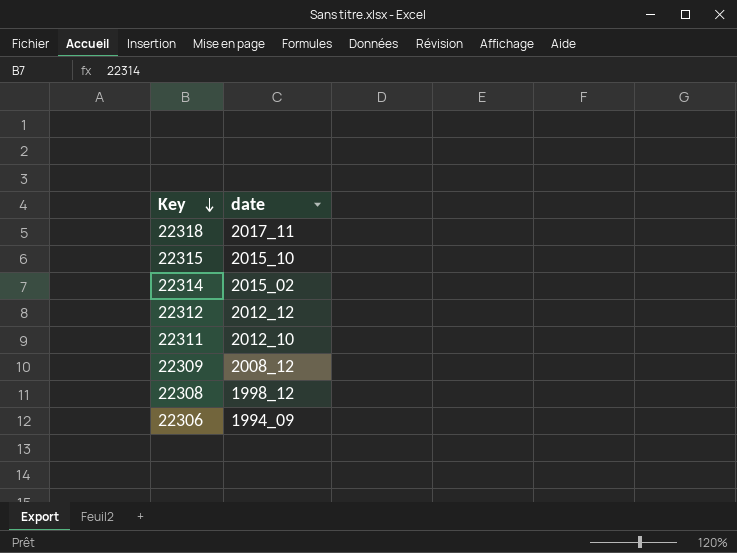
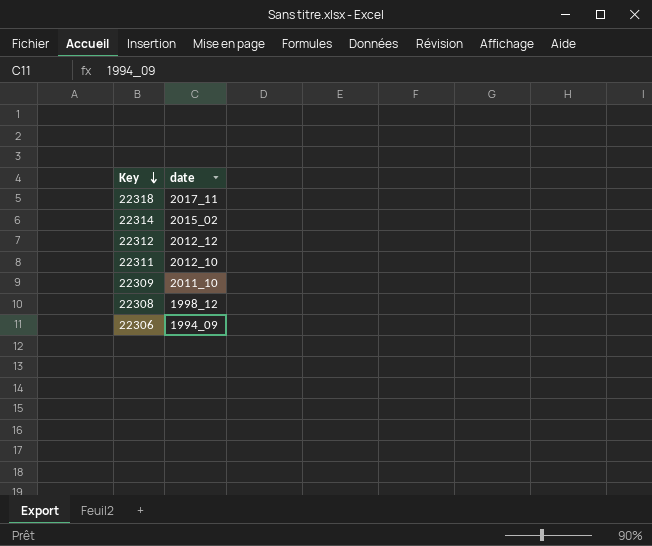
row 22315: 2015_10 -> none
22309 | date: 2008_12 -> 2011_10

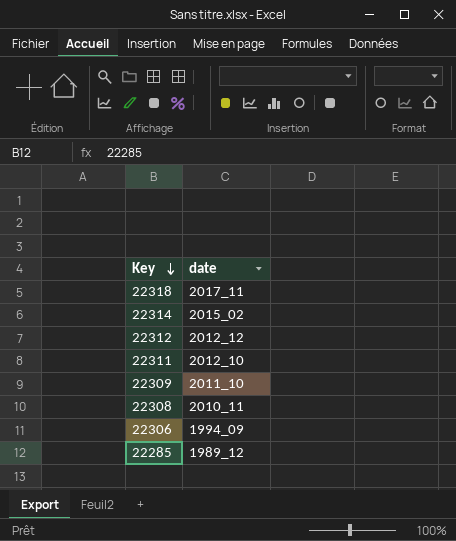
22308 | date: 1998_12 -> 2010_11
row 22285: none -> 1989_12

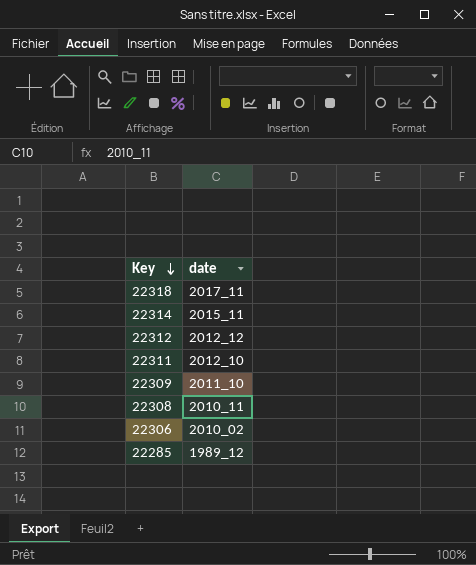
22314 | date: 2015_02 -> 2015_11
22306 | date: 1994_09 -> 2010_02

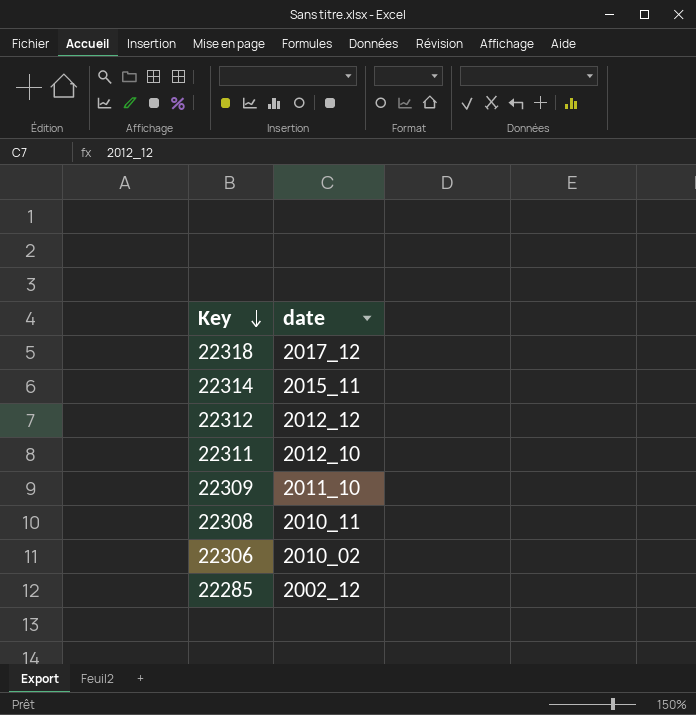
22318 | date: 2017_11 -> 2017_12
22285 | date: 1989_12 -> 2002_12

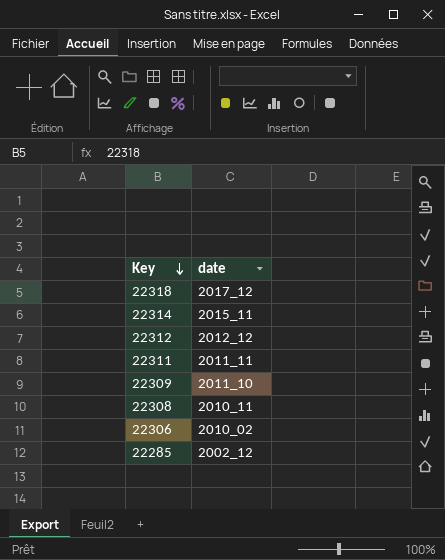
22311 | date: 2012_10 -> 2011_11

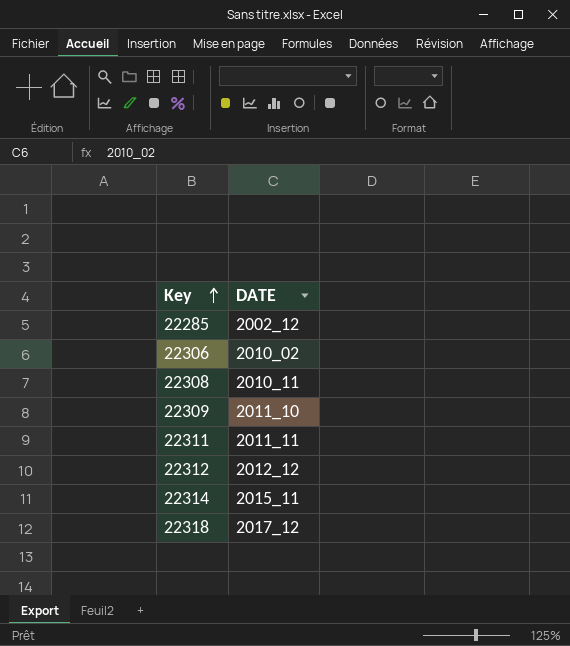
row order: Key descending -> Key ascending
column name: date -> DATE

